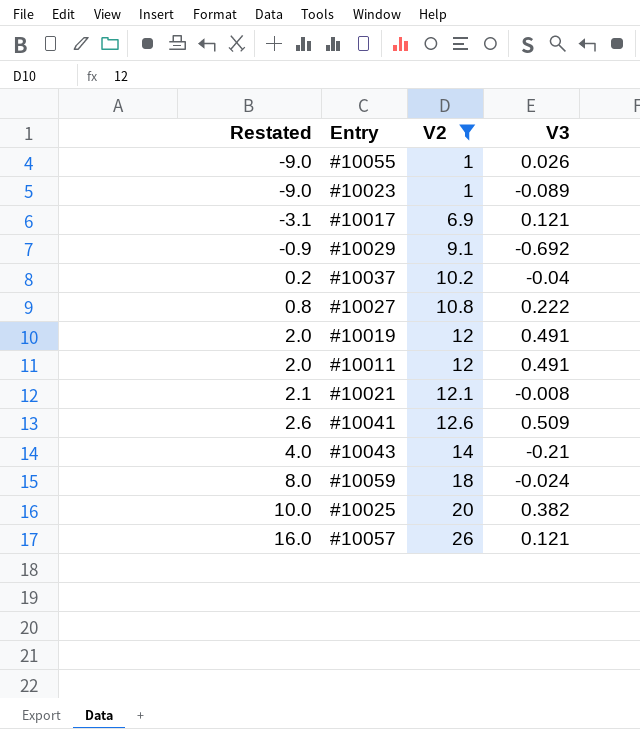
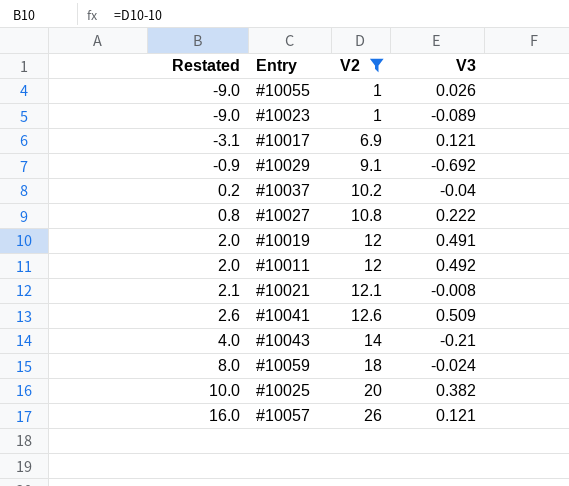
#10011 | V3: 0.491 -> 0.492

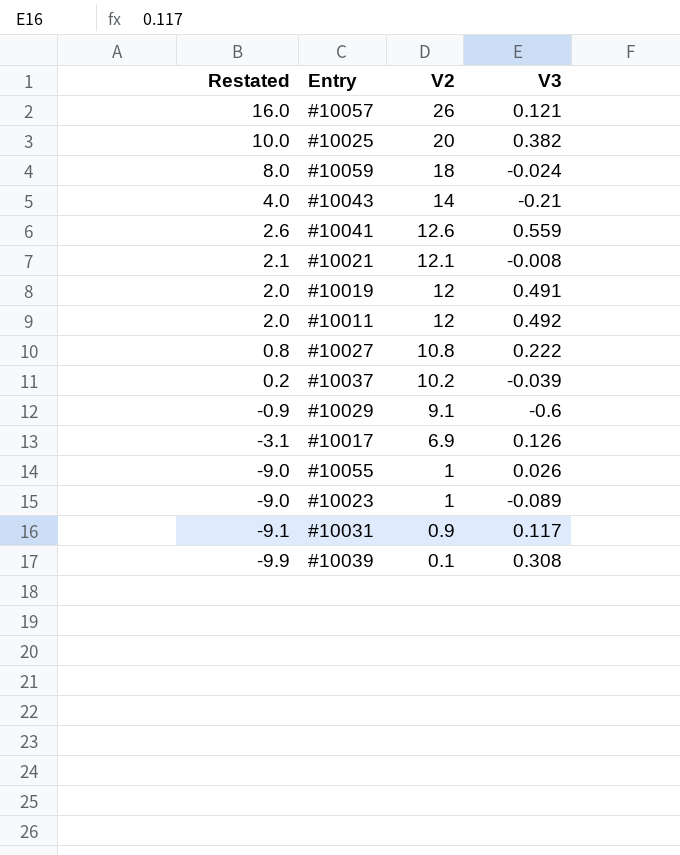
filter: V2 >= 1 -> none
row order: Restated ascending -> Restated descending
#10041 | V3: 0.509 -> 0.559
#10037 | V3: -0.04 -> -0.039
#10029 | V3: -0.692 -> -0.6
#10017 | V3: 0.121 -> 0.126

